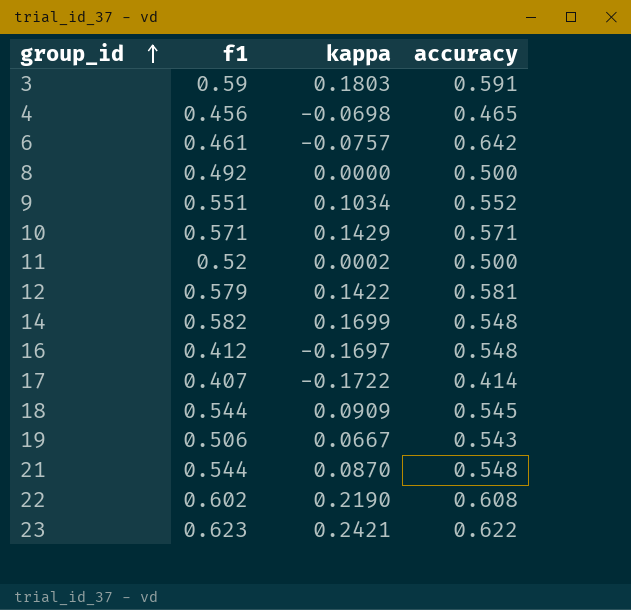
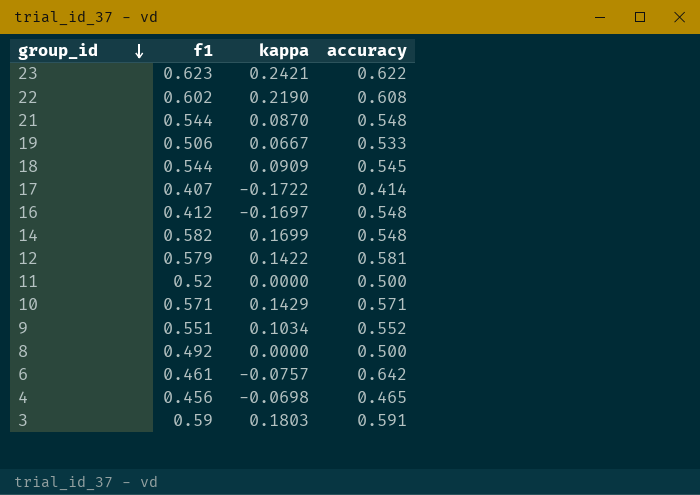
row order: group_id ascending -> group_id descending
19 | accuracy: 0.543 -> 0.533
11 | kappa: 0.0002 -> 0.0000

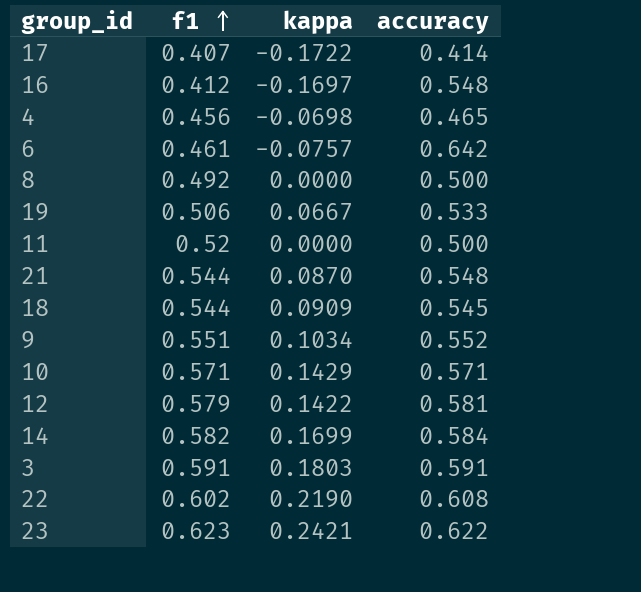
row order: group_id descending -> f1 ascending
14 | accuracy: 0.548 -> 0.584
3 | f1: 0.59 -> 0.591

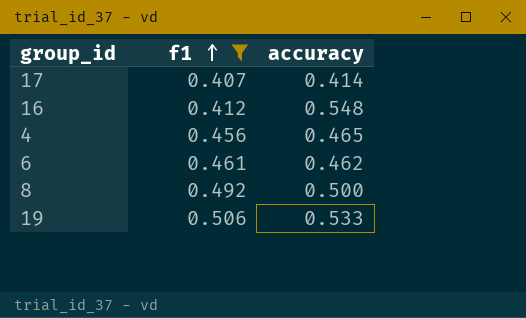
filter: none -> f1 <= 0.506
column kappa | position: 3 -> none
6 | accuracy: 0.642 -> 0.462

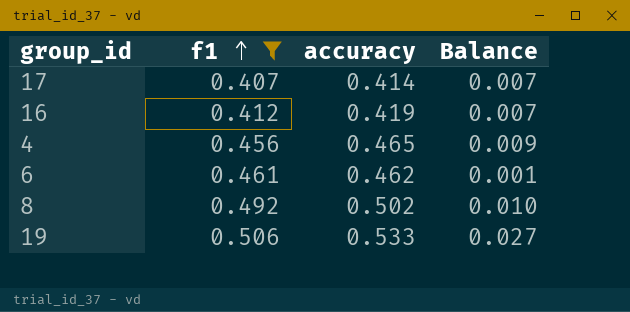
column Balance | formula: none -> [accuracy] - [f1]
16 | accuracy: 0.548 -> 0.419
8 | accuracy: 0.500 -> 0.502

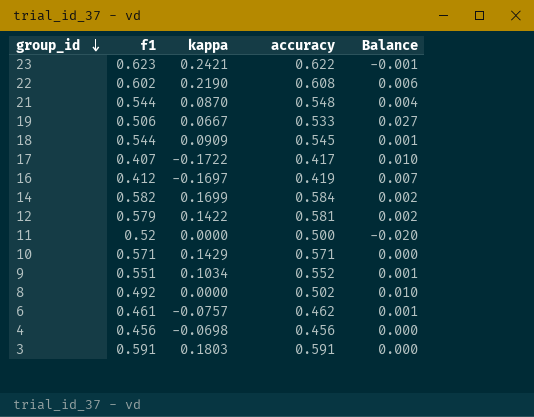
filter: f1 <= 0.506 -> none
row order: f1 ascending -> group_id descending
column kappa | position: none -> 3
17 | accuracy: 0.414 -> 0.417
17 | Balance: 0.007 -> 0.010
4 | accuracy: 0.465 -> 0.456
4 | Balance: 0.009 -> 0.000

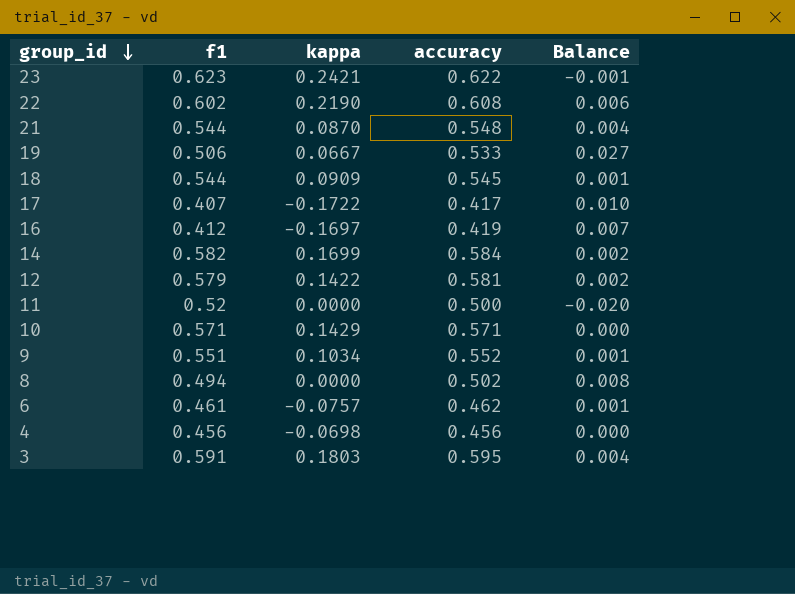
8 | f1: 0.492 -> 0.494
8 | Balance: 0.010 -> 0.008
3 | accuracy: 0.591 -> 0.595
3 | Balance: 0.000 -> 0.004

